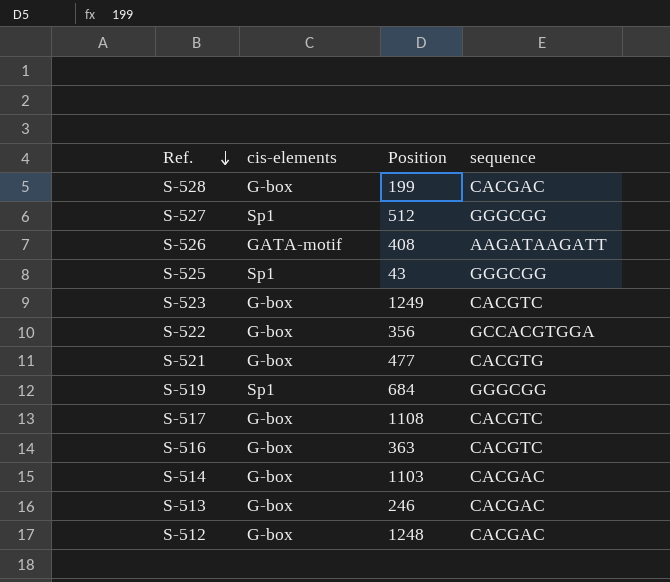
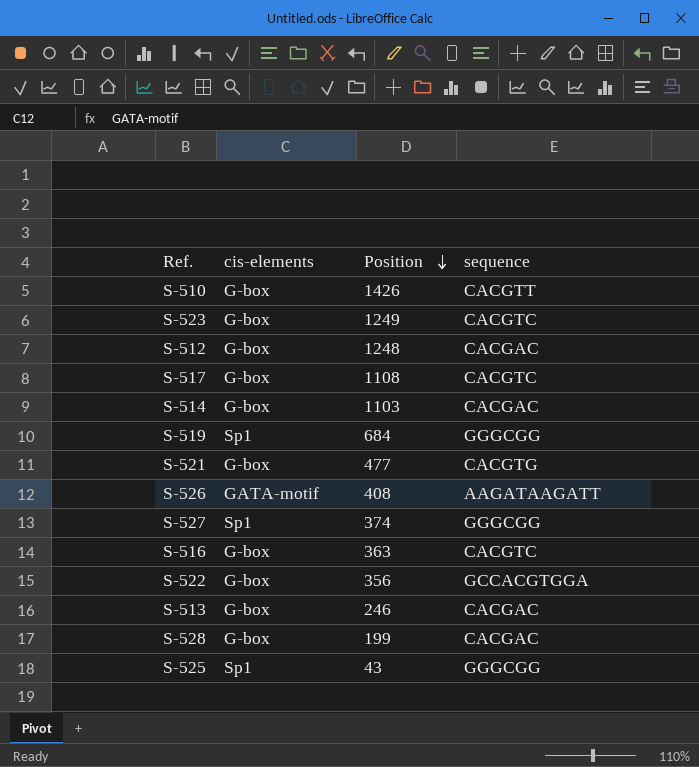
row order: Ref. descending -> Position descending
row S-510: none -> G-box | 1426 | CACGTT
S-527 | Position: 512 -> 374

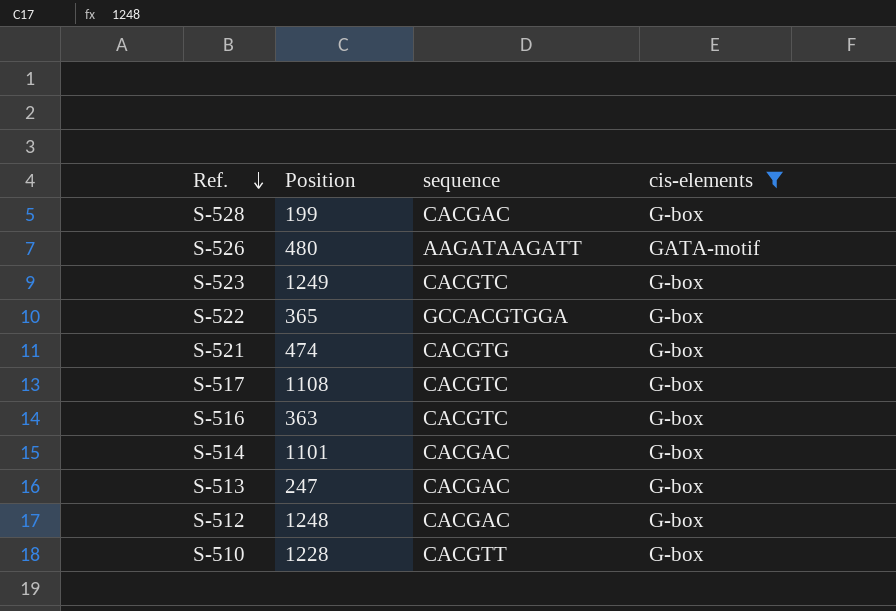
filter: none -> cis-elements != Sp1
row order: Position descending -> Ref. descending
column cis-elements | position: 2 -> 4
S-526 | Position: 408 -> 480
S-522 | Position: 356 -> 365
S-521 | Position: 477 -> 474
S-514 | Position: 1103 -> 1101
S-513 | Position: 246 -> 247
S-510 | Position: 1426 -> 1228

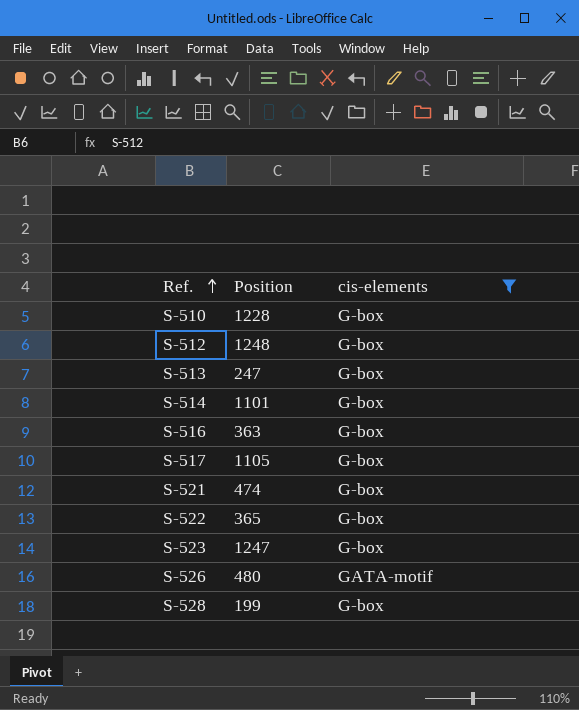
row order: Ref. descending -> Ref. ascending
column sequence | position: 3 -> none
S-517 | Position: 1108 -> 1105
S-523 | Position: 1249 -> 1247

